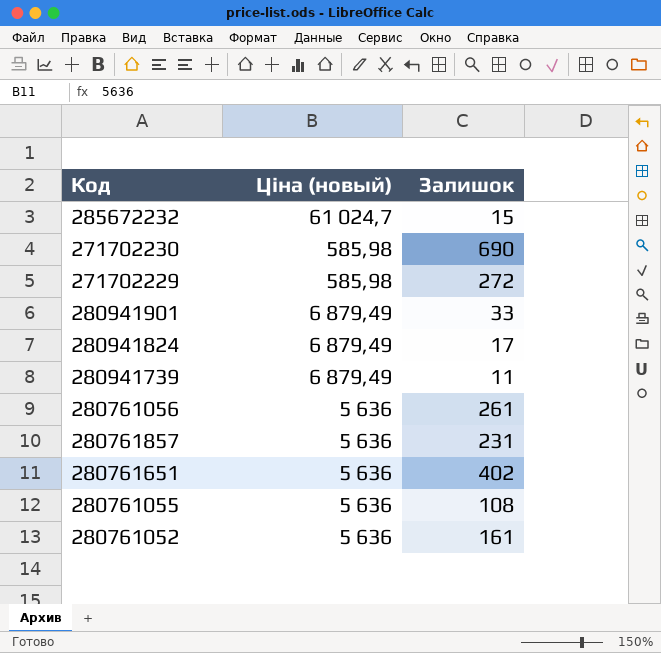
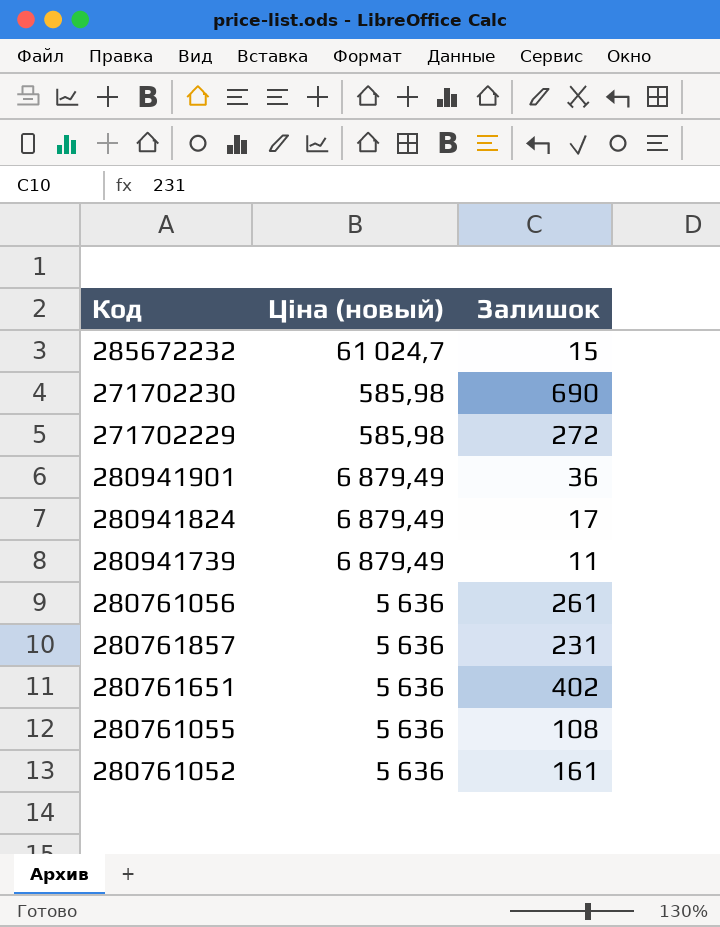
280941901 | Залишок: 33 -> 36

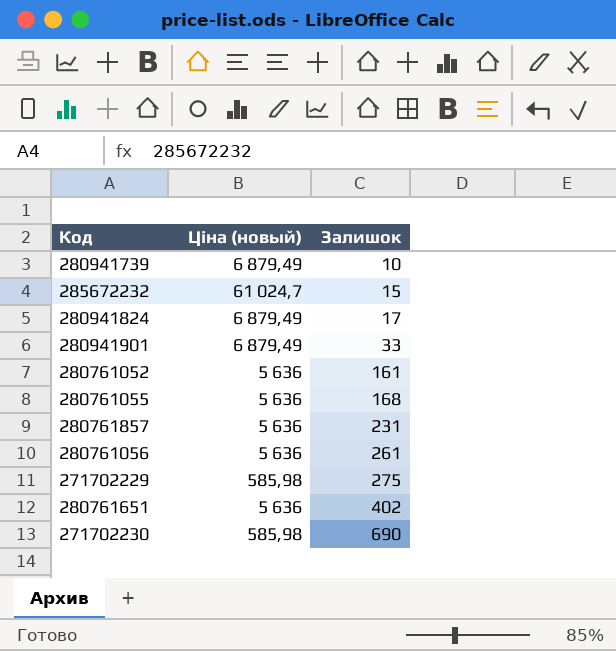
row order: none -> Залишок ascending
280941739 | Залишок: 11 -> 10
280941901 | Залишок: 36 -> 33
280761055 | Залишок: 108 -> 168
271702229 | Залишок: 272 -> 275

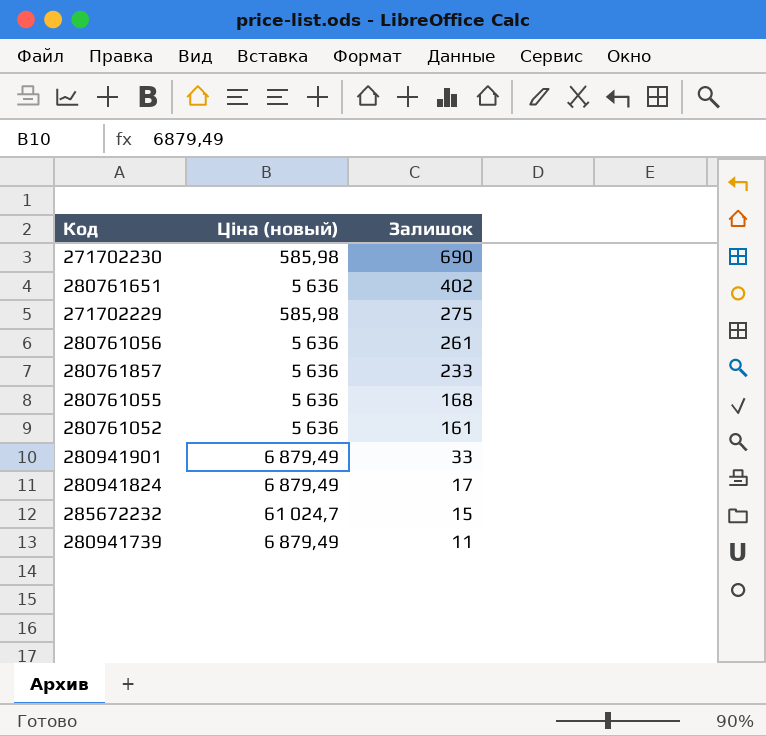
row order: Залишок ascending -> Залишок descending
280761857 | Залишок: 231 -> 233
280941739 | Залишок: 10 -> 11

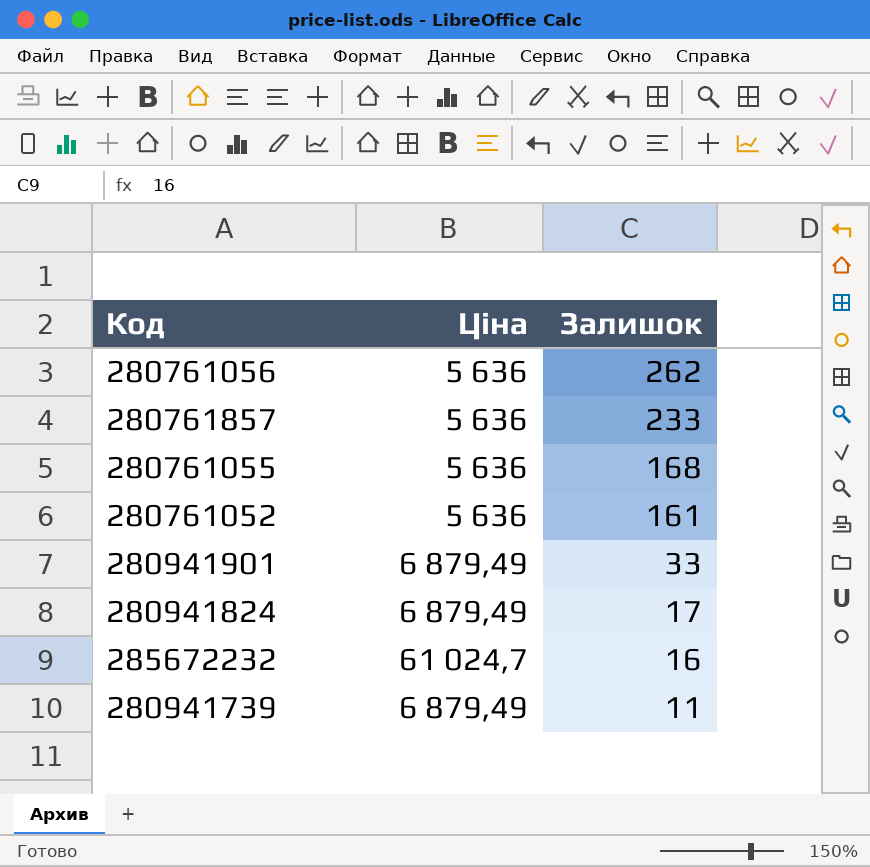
column name: Ціна (новый) -> Ціна
row 271702230: 585,98 | 690 -> none
row 280761651: 5 636 | 402 -> none
row 271702229: 585,98 | 275 -> none
280761056 | Залишок: 261 -> 262
285672232 | Залишок: 15 -> 16

